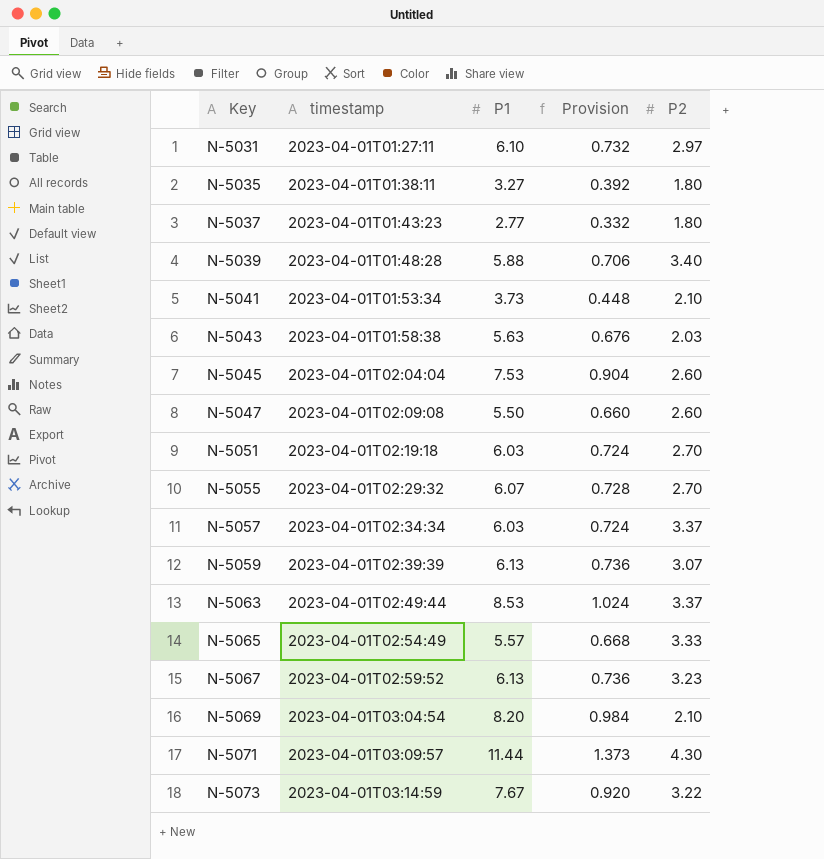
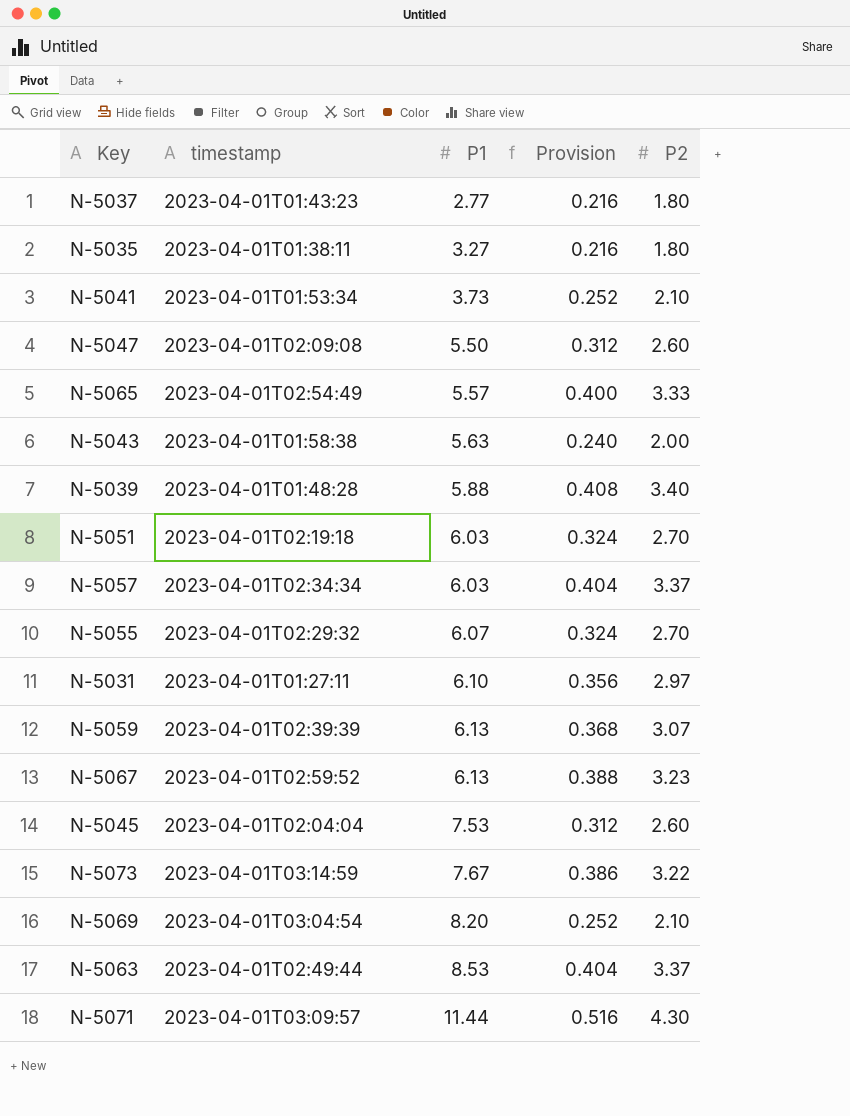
row order: Key ascending -> P1 ascending
column Provision | formula: [P1] * 0.12 -> [P2] * 0.12
N-5043 | P2: 2.03 -> 2.00

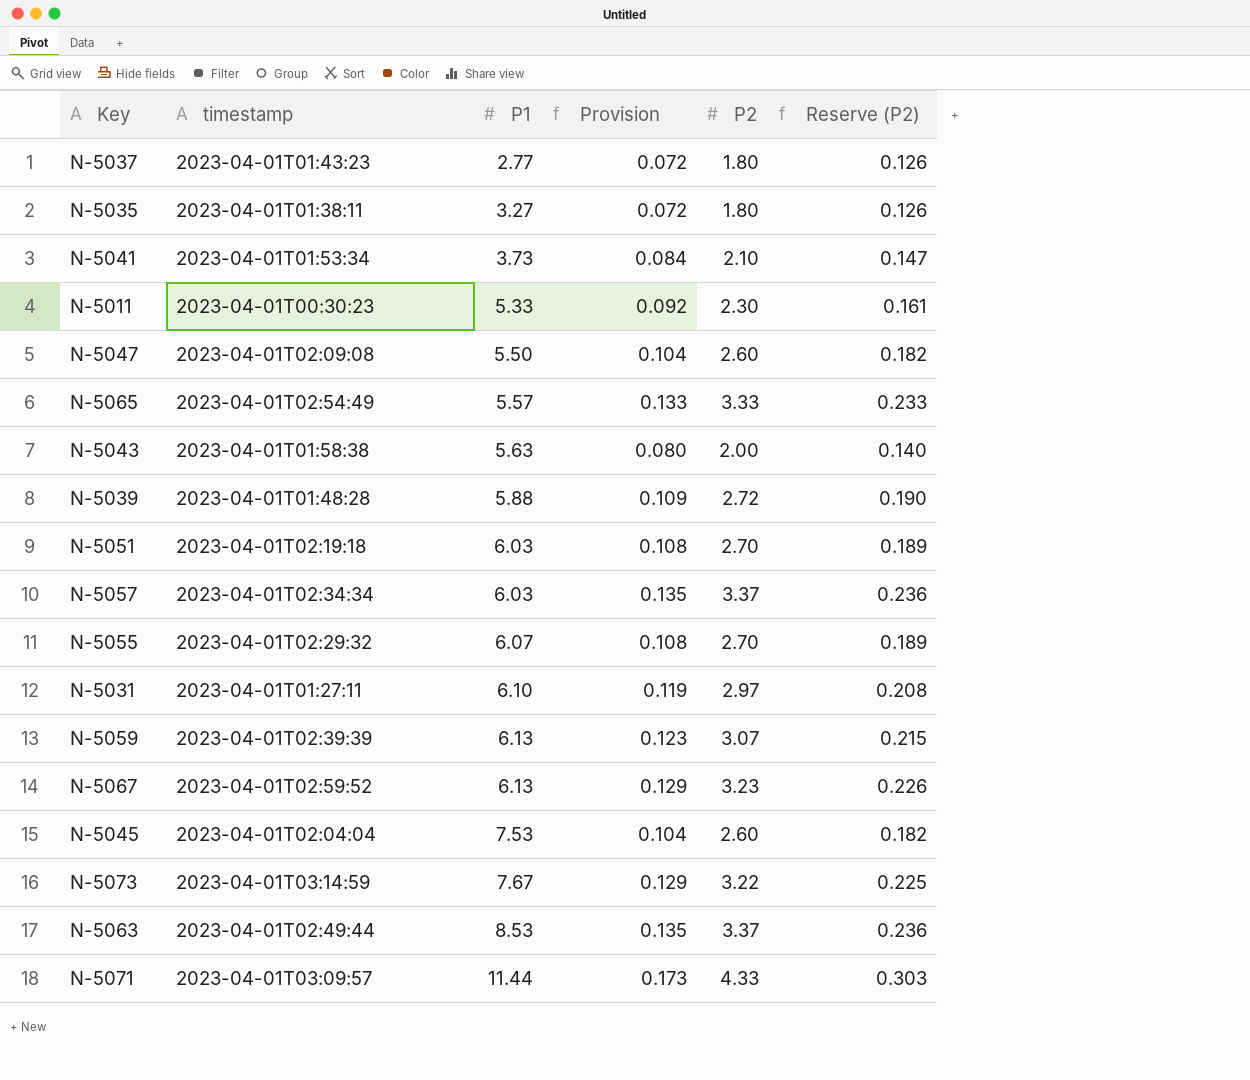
column Provision | formula: [P2] * 0.12 -> [P2] * 0.04
column Reserve (P2) | formula: none -> [P2] * 0.07
row N-5069: 2023-04-01T03:04:54 | 8.20 | 0.252 | 2.10 -> none
row N-5011: none -> 2023-04-01T00:30:23 | 5.33 | 0.092 | 2.30 | 0.161
N-5039 | P2: 3.40 -> 2.72
N-5071 | P2: 4.30 -> 4.33

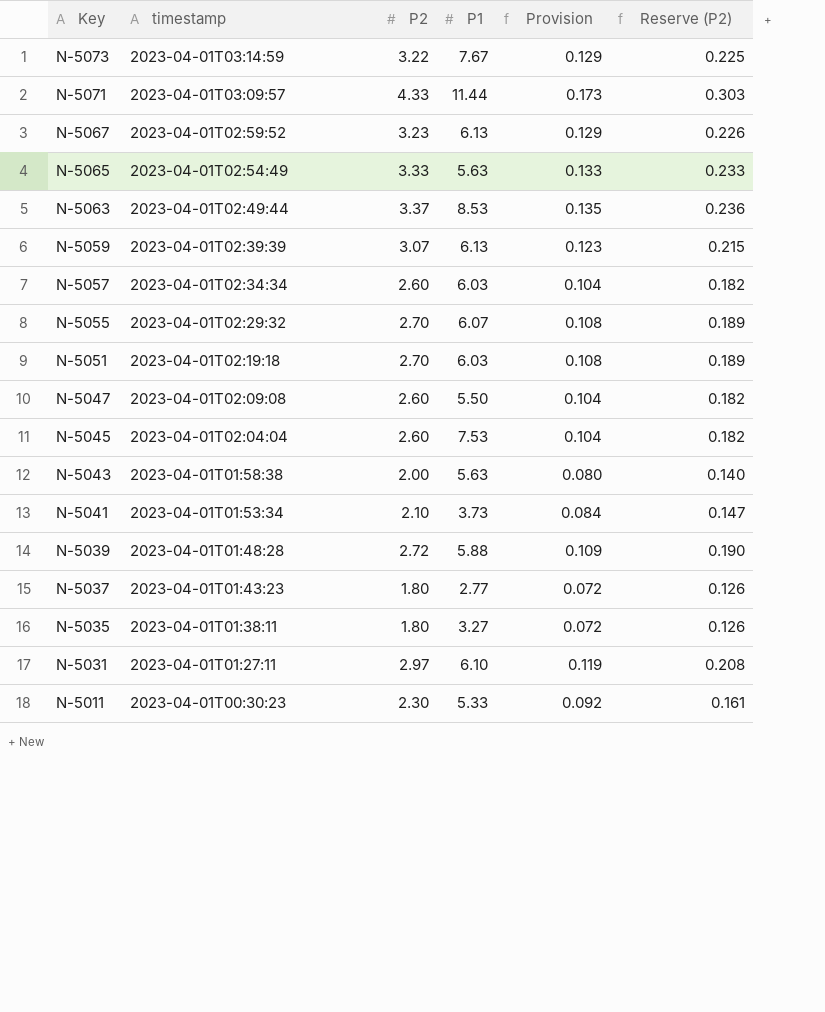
row order: P1 ascending -> Key descending
column P2 | position: 5 -> 3
N-5065 | P1: 5.57 -> 5.63
N-5057 | P2: 3.37 -> 2.60
N-5057 | Provision: 0.135 -> 0.104
N-5057 | Reserve (P2): 0.236 -> 0.182

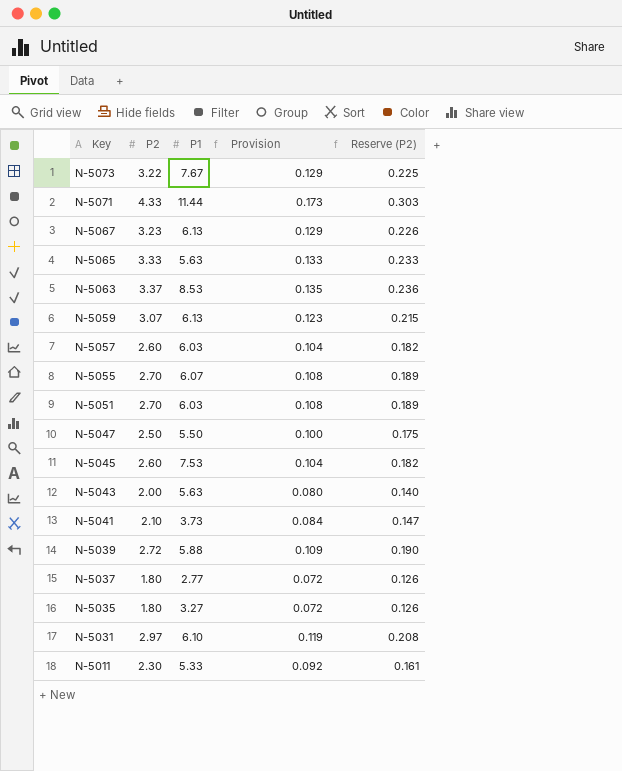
column timestamp | position: 2 -> none
N-5047 | P2: 2.60 -> 2.50
N-5047 | Provision: 0.104 -> 0.100
N-5047 | Reserve (P2): 0.182 -> 0.175

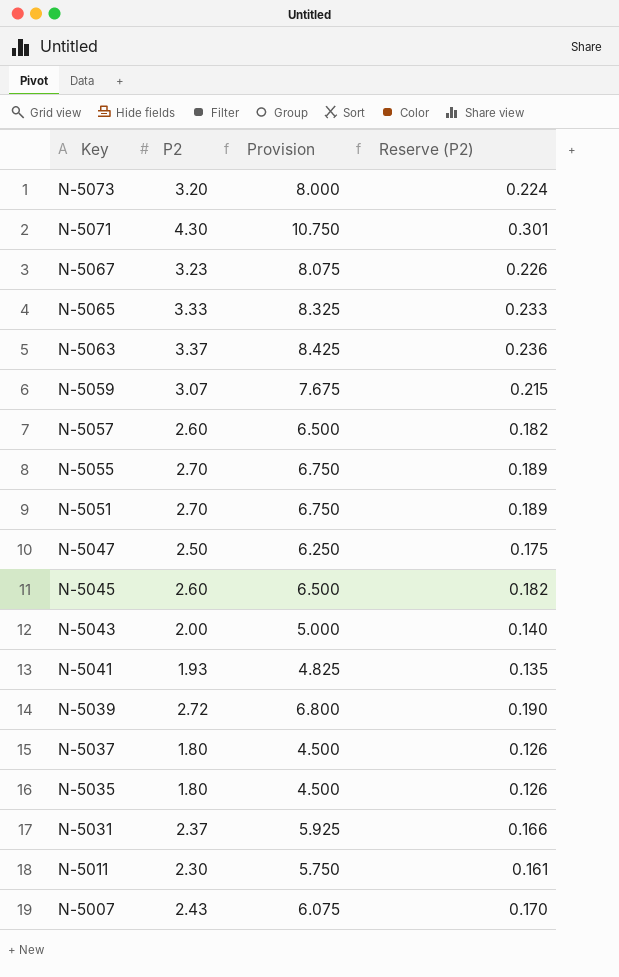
column P1 | position: 3 -> none
column Provision | formula: [P2] * 0.04 -> [P2] * 2.5
N-5073 | P2: 3.22 -> 3.20
N-5073 | Reserve (P2): 0.225 -> 0.224
N-5071 | P2: 4.33 -> 4.30
N-5071 | Reserve (P2): 0.303 -> 0.301
N-5041 | P2: 2.10 -> 1.93
N-5041 | Reserve (P2): 0.147 -> 0.135
N-5031 | P2: 2.97 -> 2.37
N-5031 | Reserve (P2): 0.208 -> 0.166
row N-5007: none -> 2.43 | 6.075 | 0.170

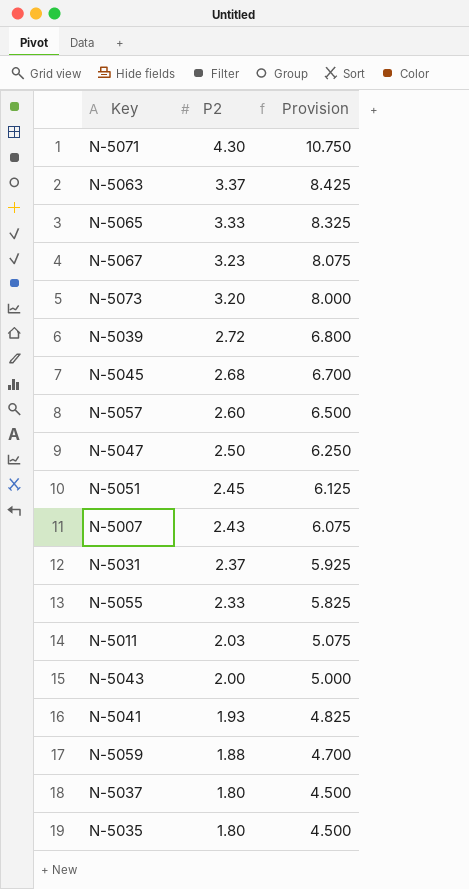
row order: Key descending -> P2 descending
column Reserve (P2) | formula: [P2] * 0.07 -> none
N-5045 | P2: 2.60 -> 2.68
N-5045 | Provision: 6.500 -> 6.700
N-5051 | P2: 2.70 -> 2.45
N-5051 | Provision: 6.750 -> 6.125
N-5055 | P2: 2.70 -> 2.33
N-5055 | Provision: 6.750 -> 5.825
N-5011 | P2: 2.30 -> 2.03
N-5011 | Provision: 5.750 -> 5.075
N-5059 | P2: 3.07 -> 1.88
N-5059 | Provision: 7.675 -> 4.700

